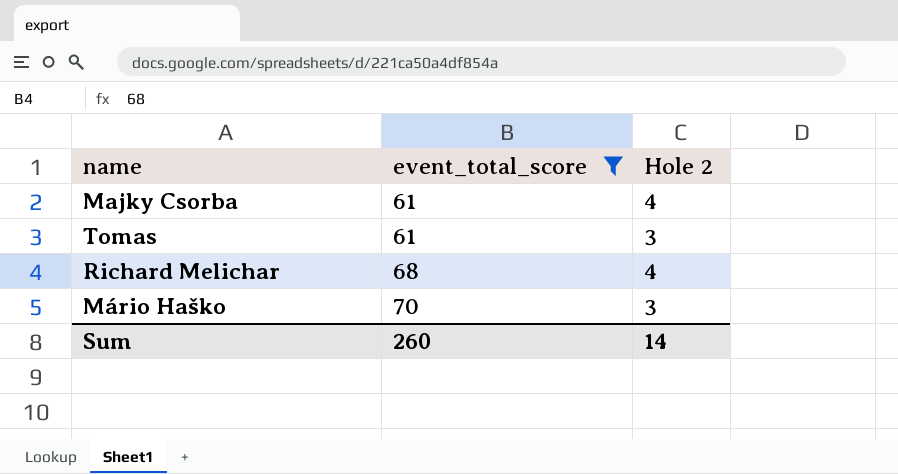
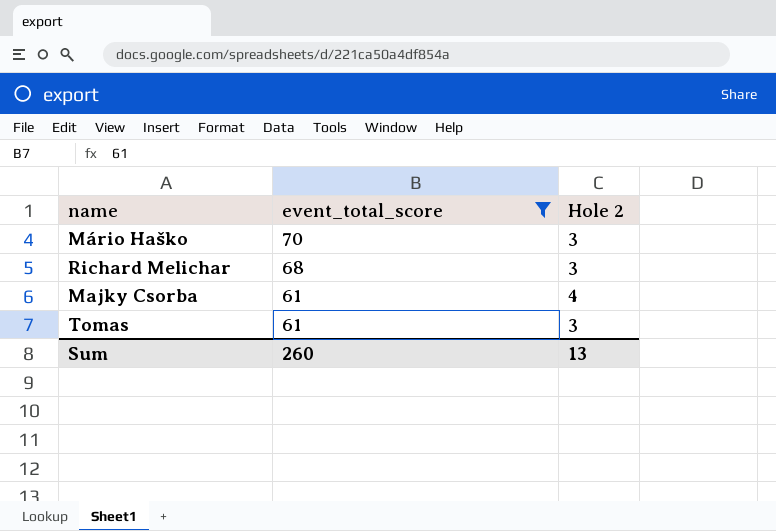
row order: event_total_score ascending -> event_total_score descending
Richard Melichar | Hole 2: 4 -> 3
Sum | Hole 2: 14 -> 13

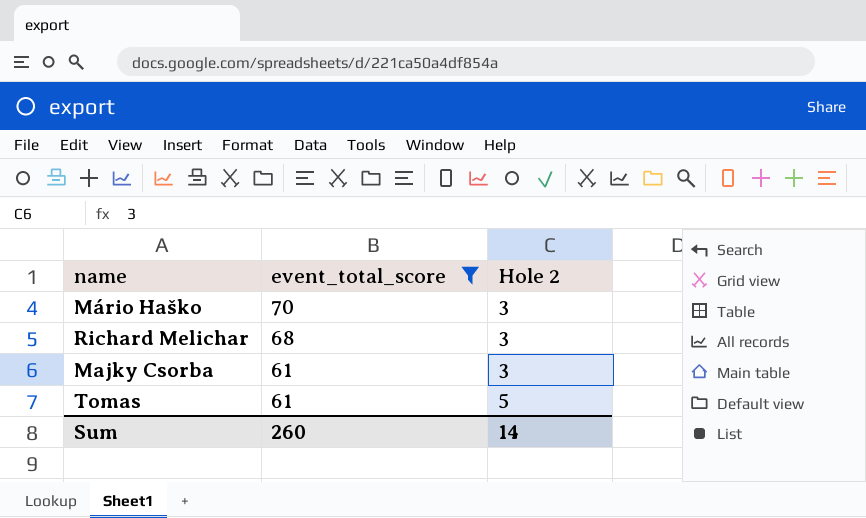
Majky Csorba | Hole 2: 4 -> 3
Tomas | Hole 2: 3 -> 5
Sum | Hole 2: 13 -> 14

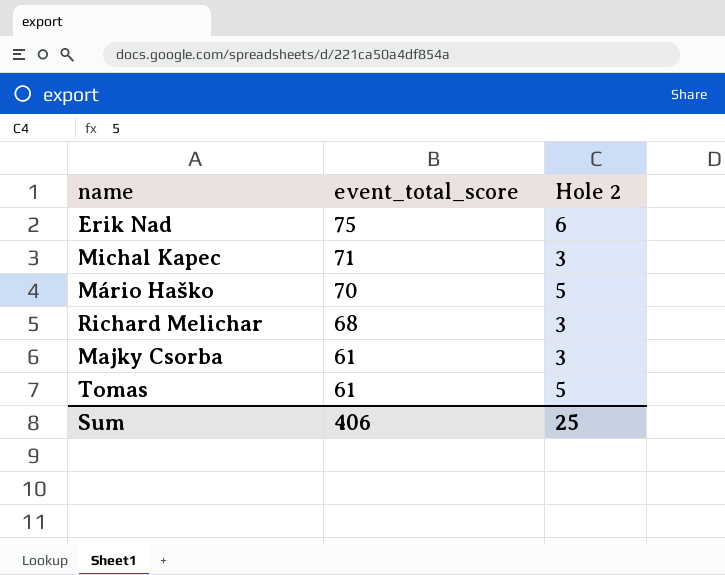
filter: event_total_score <= 70 -> none
Mário Haško | Hole 2: 3 -> 5
Sum | event_total_score: 260 -> 406
Sum | Hole 2: 14 -> 25

